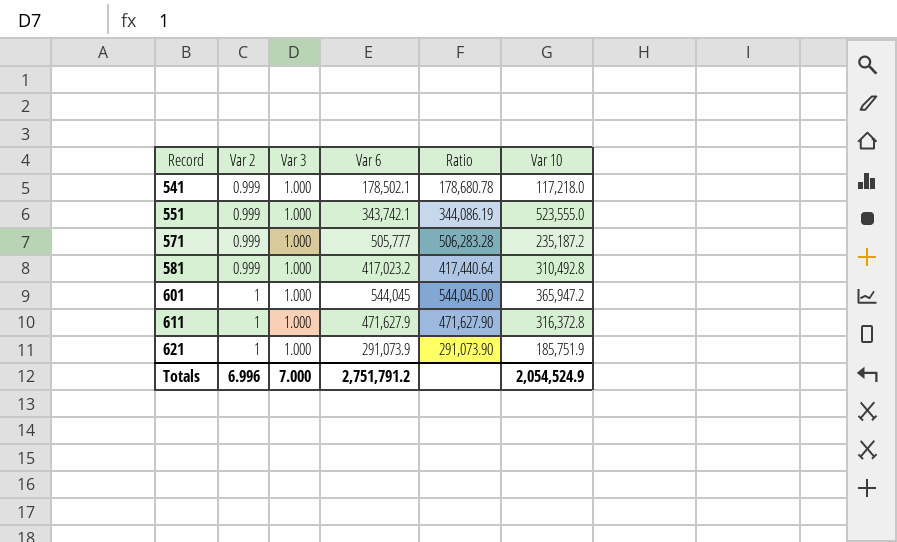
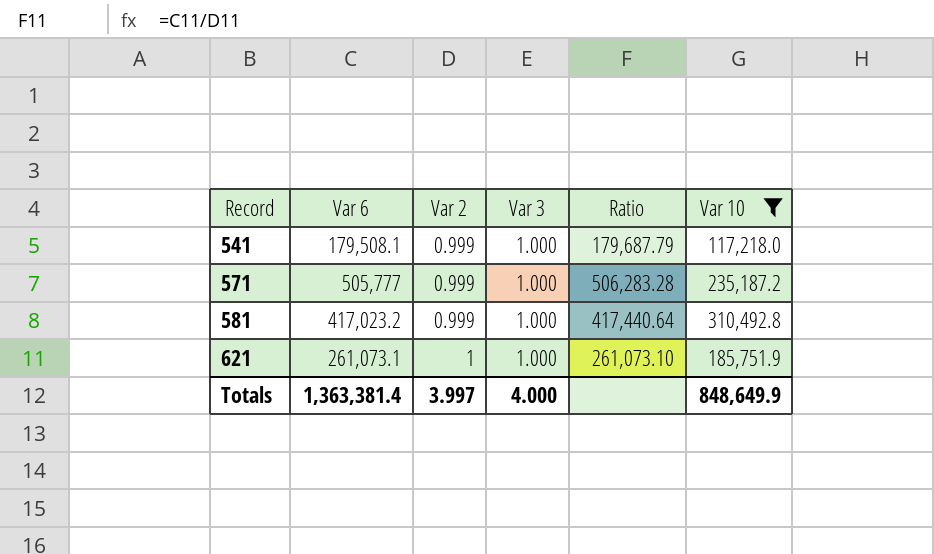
filter: none -> Var 10 <= 310,492.8
column Var 6 | position: 4 -> 2
541 | Var 6: 178,502.1 -> 179,508.1
541 | Ratio: 178,680.78 -> 179,687.79
621 | Var 6: 291,073.9 -> 261,073.1
621 | Ratio: 291,073.90 -> 261,073.10
Totals | Var 6: 2,751,791.2 -> 1,363,381.4
Totals | Var 2: 6.996 -> 3.997
Totals | Var 3: 7.000 -> 4.000
Totals | Var 10: 2,054,524.9 -> 848,649.9

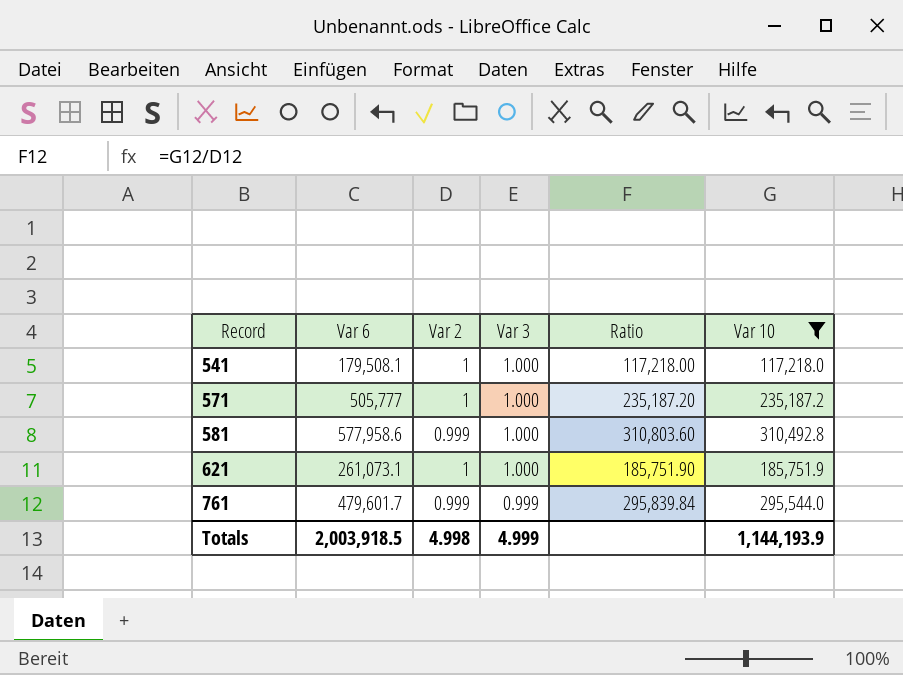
column Ratio | formula: [Var 6] / [Var 2] -> [Var 10] / [Var 2]
541 | Var 2: 0.999 -> 1
571 | Var 2: 0.999 -> 1
581 | Var 6: 417,023.2 -> 577,958.6
row 761: none -> 479,601.7 | 0.999 | 0.999 | 295,839.84 | 295,544.0
Totals | Var 6: 1,363,381.4 -> 2,003,918.5
Totals | Var 2: 3.997 -> 4.998
Totals | Var 3: 4.000 -> 4.999
Totals | Var 10: 848,649.9 -> 1,144,193.9

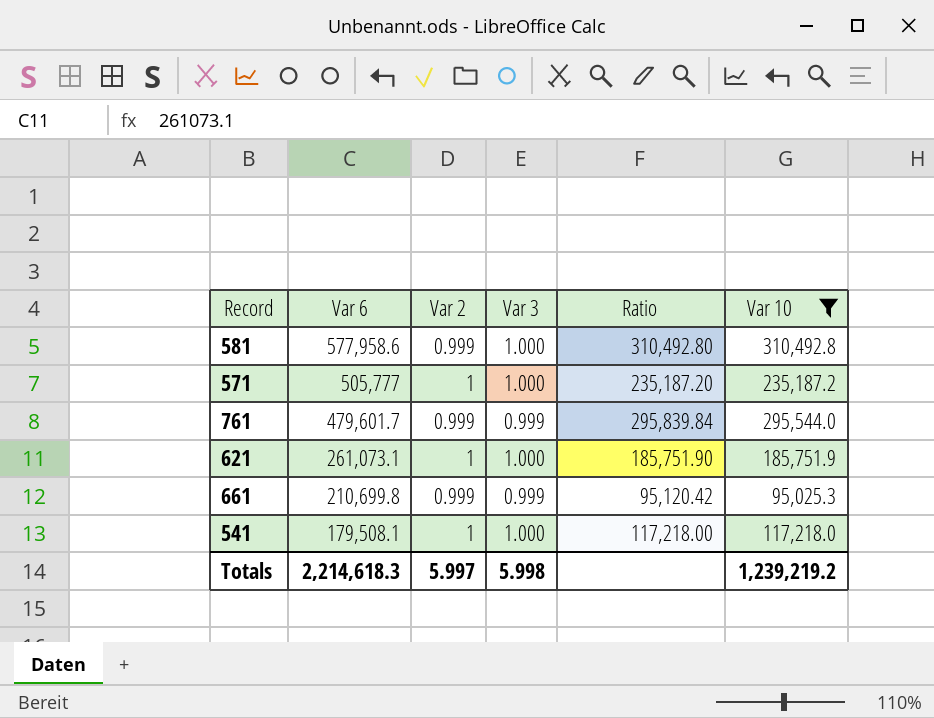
row order: Record ascending -> Var 6 descending
column Ratio | formula: [Var 10] / [Var 2] -> [Var 10] / [Var 3]
row 661: none -> 210,699.8 | 0.999 | 0.999 | 95,120.42 | 95,025.3
Totals | Var 6: 2,003,918.5 -> 2,214,618.3
Totals | Var 2: 4.998 -> 5.997
Totals | Var 3: 4.999 -> 5.998
Totals | Var 10: 1,144,193.9 -> 1,239,219.2

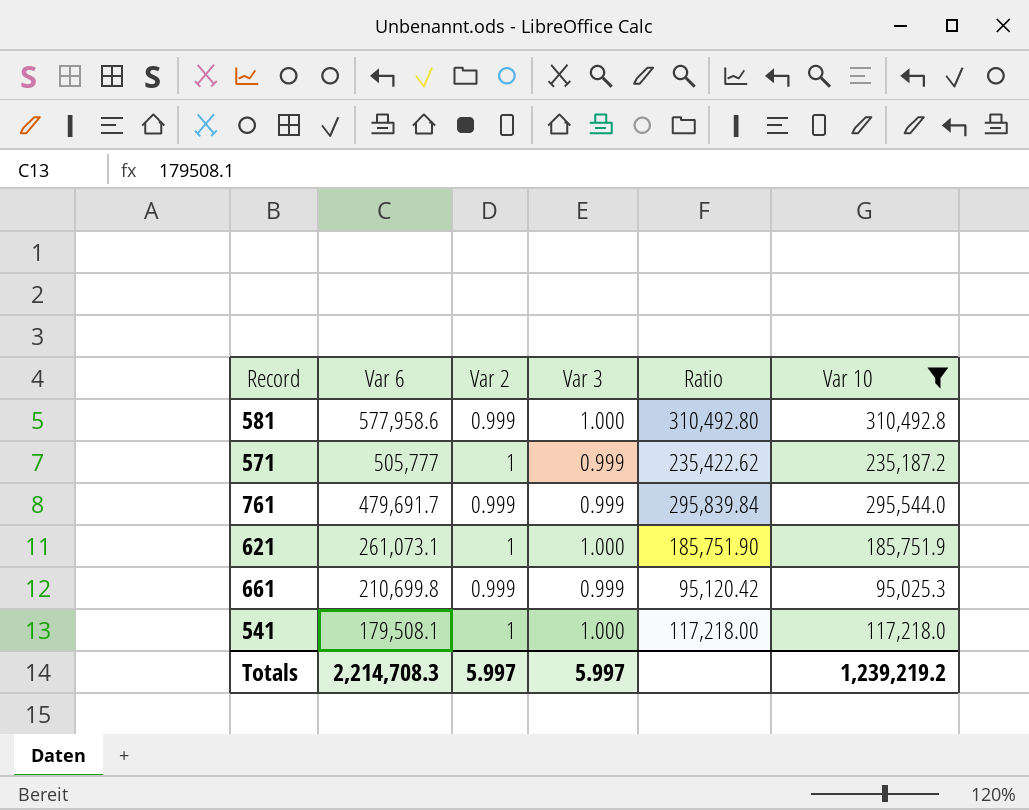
571 | Var 3: 1.000 -> 0.999
571 | Ratio: 235,187.20 -> 235,422.62
761 | Var 6: 479,601.7 -> 479,691.7
Totals | Var 6: 2,214,618.3 -> 2,214,708.3
Totals | Var 3: 5.998 -> 5.997

